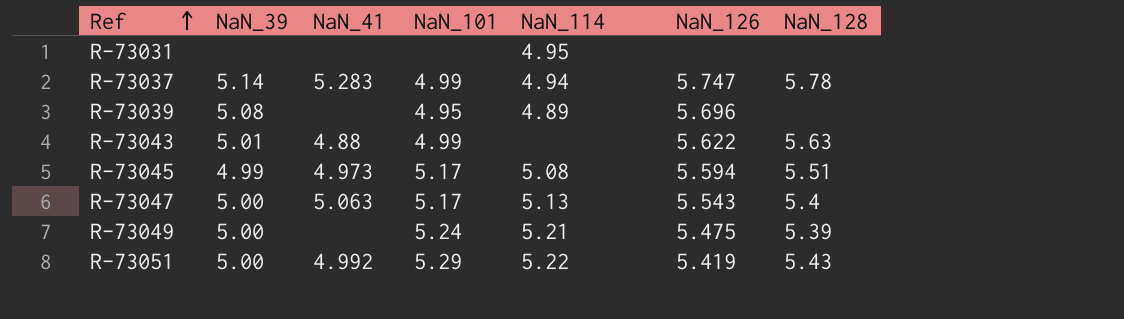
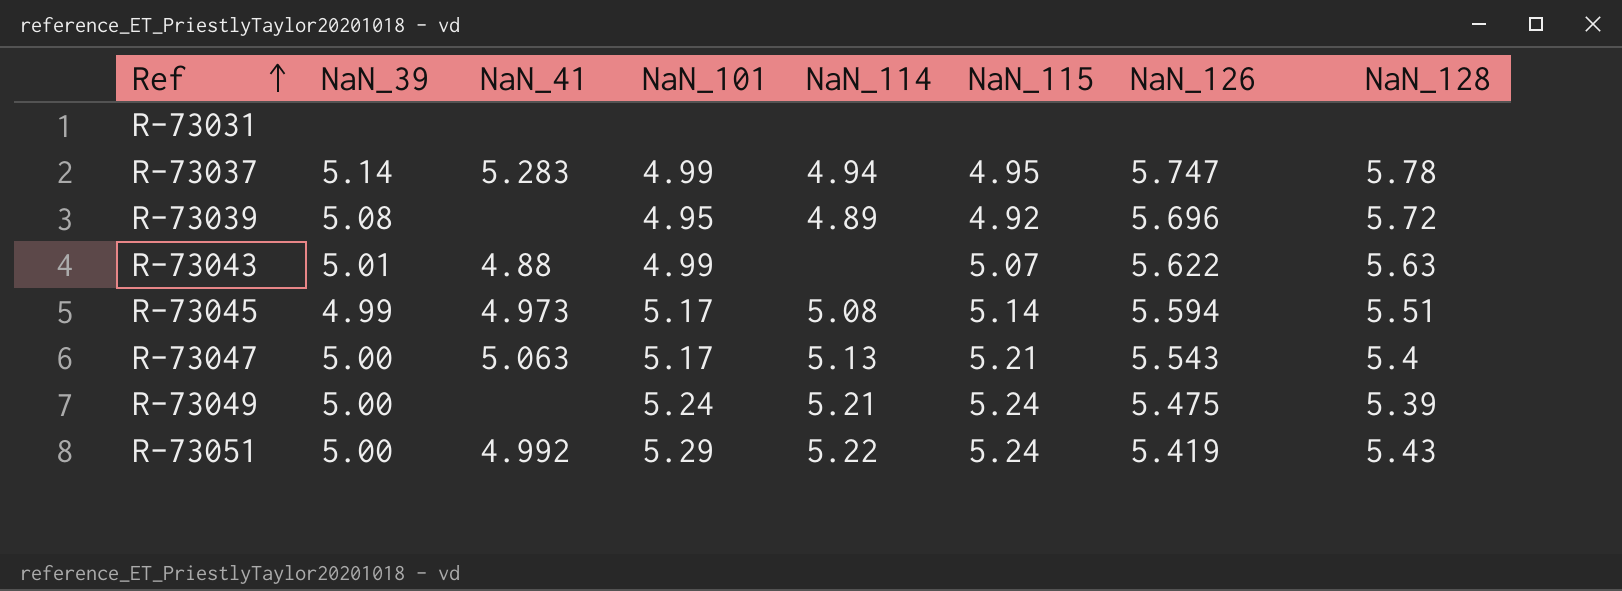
column NaN_115 | position: none -> 6
R-73031 | NaN_114: 4.95 -> none
R-73039 | NaN_128: none -> 5.72

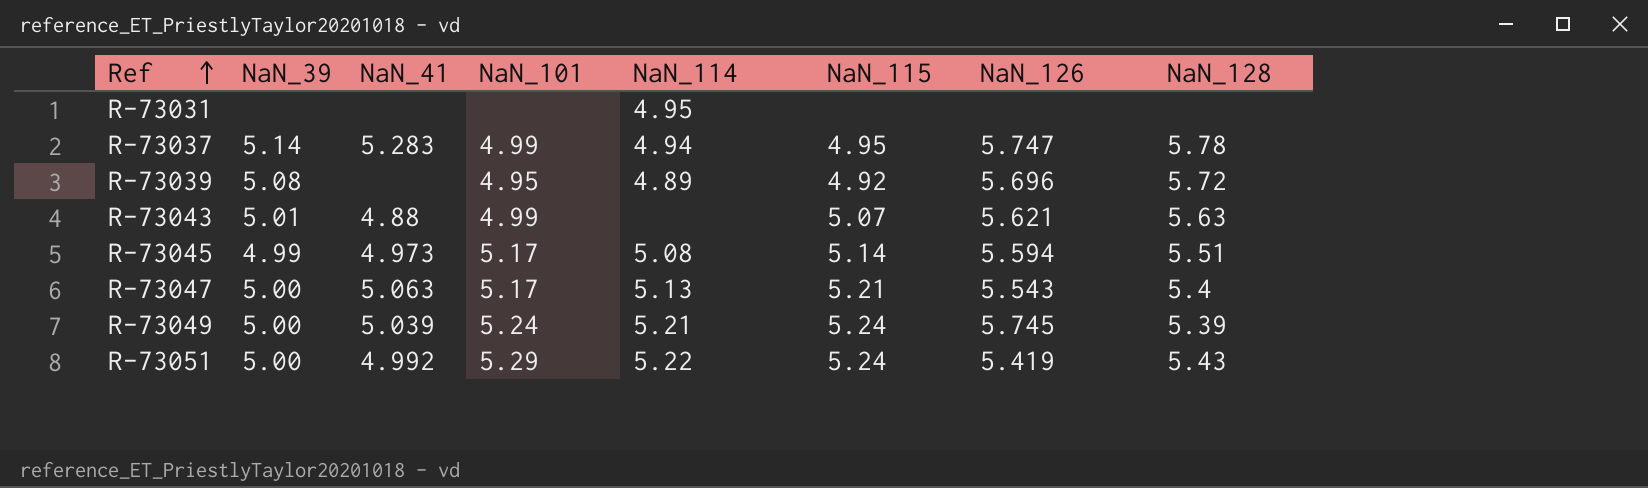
R-73031 | NaN_114: none -> 4.95
R-73043 | NaN_126: 5.622 -> 5.621
R-73049 | NaN_41: none -> 5.039
R-73049 | NaN_126: 5.475 -> 5.745

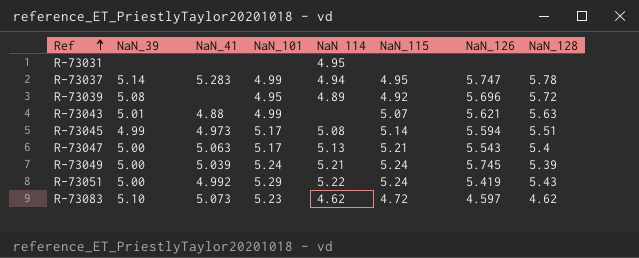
column name: NaN_114 -> NaN 114
row R-73083: none -> 5.10 | 5.073 | 5.23 | 4.62 | 4.72 | 4.597 | 4.62

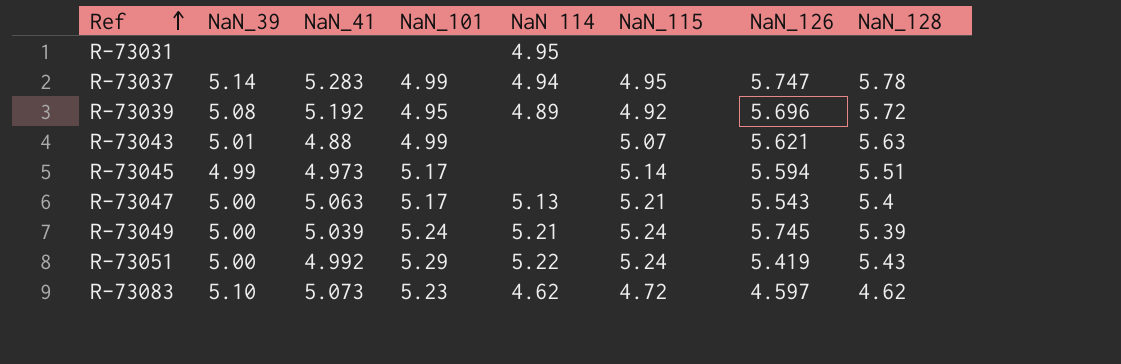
R-73039 | NaN_41: none -> 5.192
R-73045 | NaN 114: 5.08 -> none

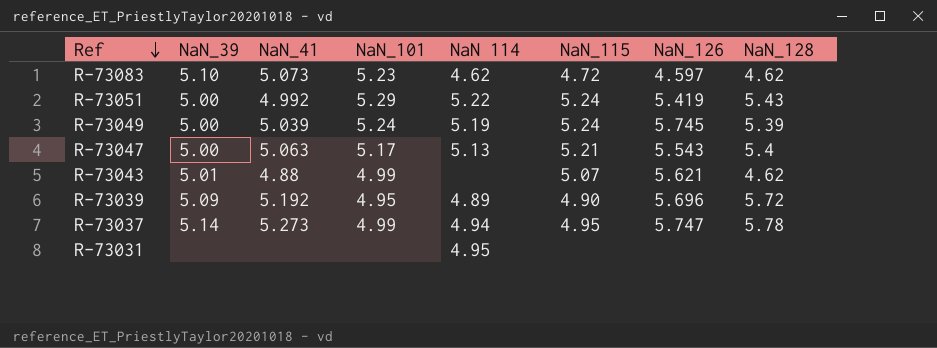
row order: Ref ascending -> Ref descending
row R-73045: 4.99 | 4.973 | 5.17 | none | 5.14 | 5.594 | 5.51 -> none
R-73049 | NaN 114: 5.21 -> 5.19
R-73043 | NaN_128: 5.63 -> 4.62
R-73039 | NaN_39: 5.08 -> 5.09
R-73039 | NaN_115: 4.92 -> 4.90
R-73037 | NaN_41: 5.283 -> 5.273

